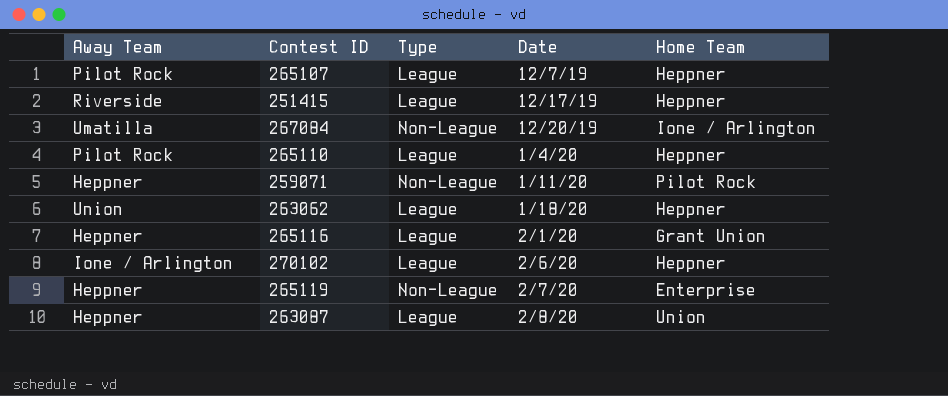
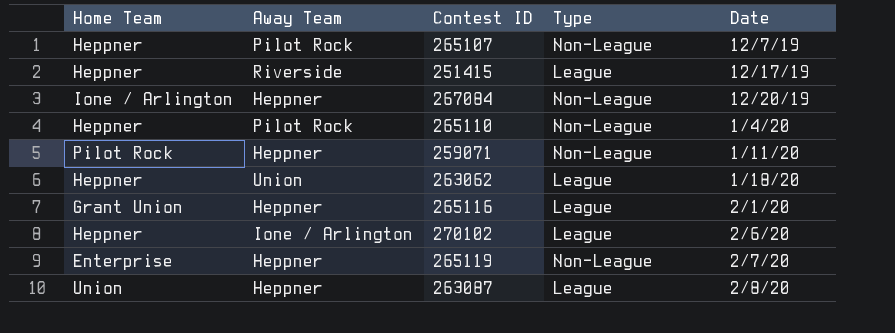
column Home Team | position: 5 -> 1
265107 | Type: League -> Non-League
267084 | Away Team: Umatilla -> Heppner
265110 | Type: League -> Non-League

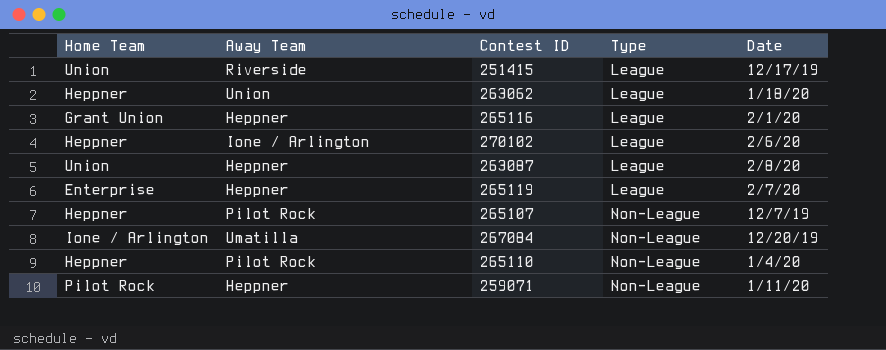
row order: Date ascending -> Type ascending
251415 | Home Team: Heppner -> Union
265119 | Type: Non-League -> League
267084 | Away Team: Heppner -> Umatilla

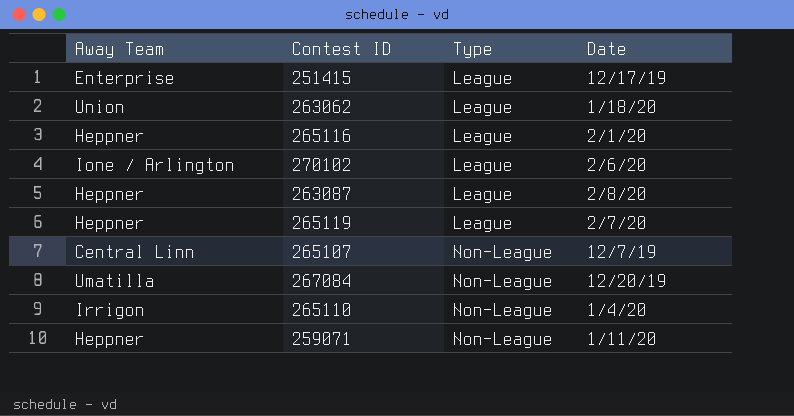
column Home Team | position: 1 -> none
251415 | Away Team: Riverside -> Enterprise
265107 | Away Team: Pilot Rock -> Central Linn
265110 | Away Team: Pilot Rock -> Irrigon

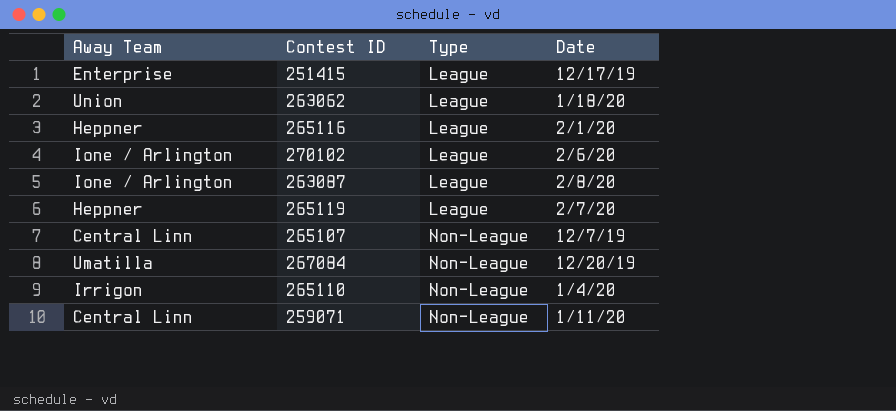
263087 | Away Team: Heppner -> Ione / Arlington
259071 | Away Team: Heppner -> Central Linn

